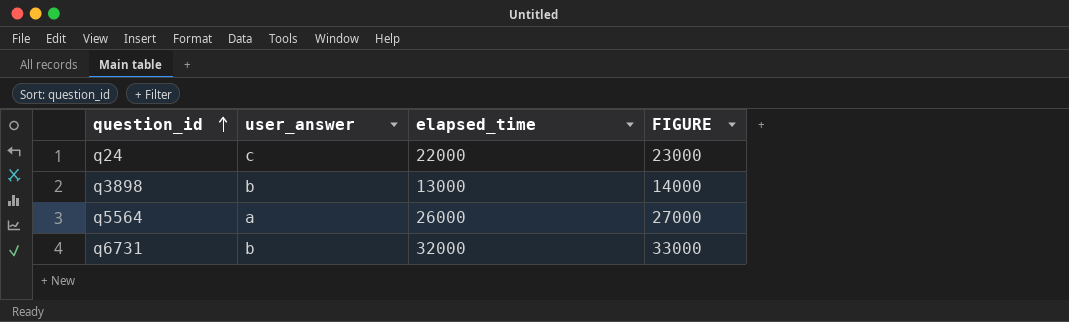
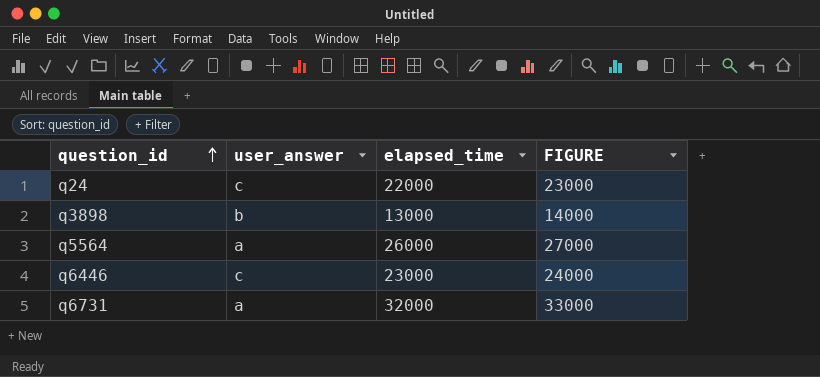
row q6446: none -> c | 23000 | 24000
q6731 | user_answer: b -> a

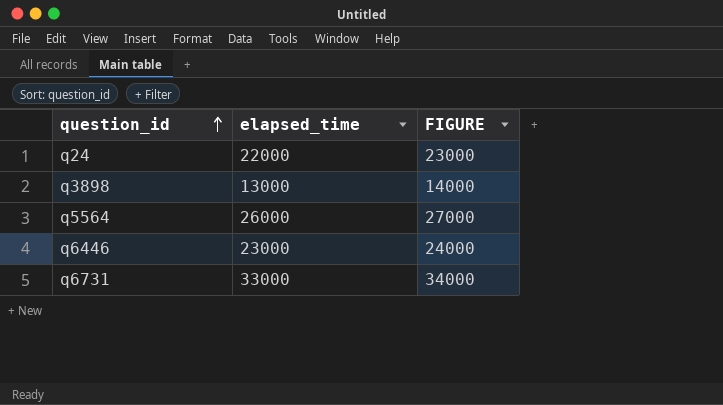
column user_answer | position: 2 -> none
q6731 | elapsed_time: 32000 -> 33000
q6731 | FIGURE: 33000 -> 34000

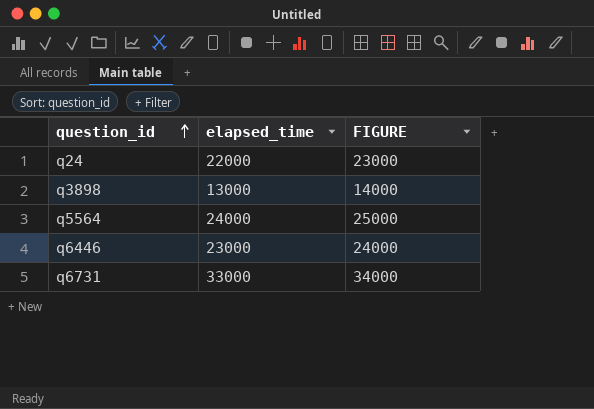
q5564 | elapsed_time: 26000 -> 24000
q5564 | FIGURE: 27000 -> 25000

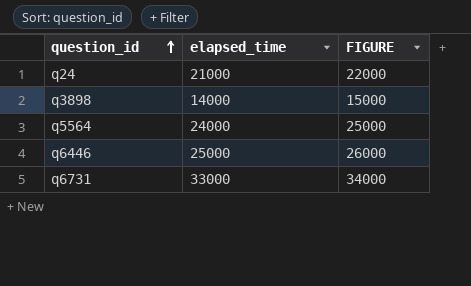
q24 | elapsed_time: 22000 -> 21000
q24 | FIGURE: 23000 -> 22000
q3898 | elapsed_time: 13000 -> 14000
q3898 | FIGURE: 14000 -> 15000
q6446 | elapsed_time: 23000 -> 25000
q6446 | FIGURE: 24000 -> 26000

